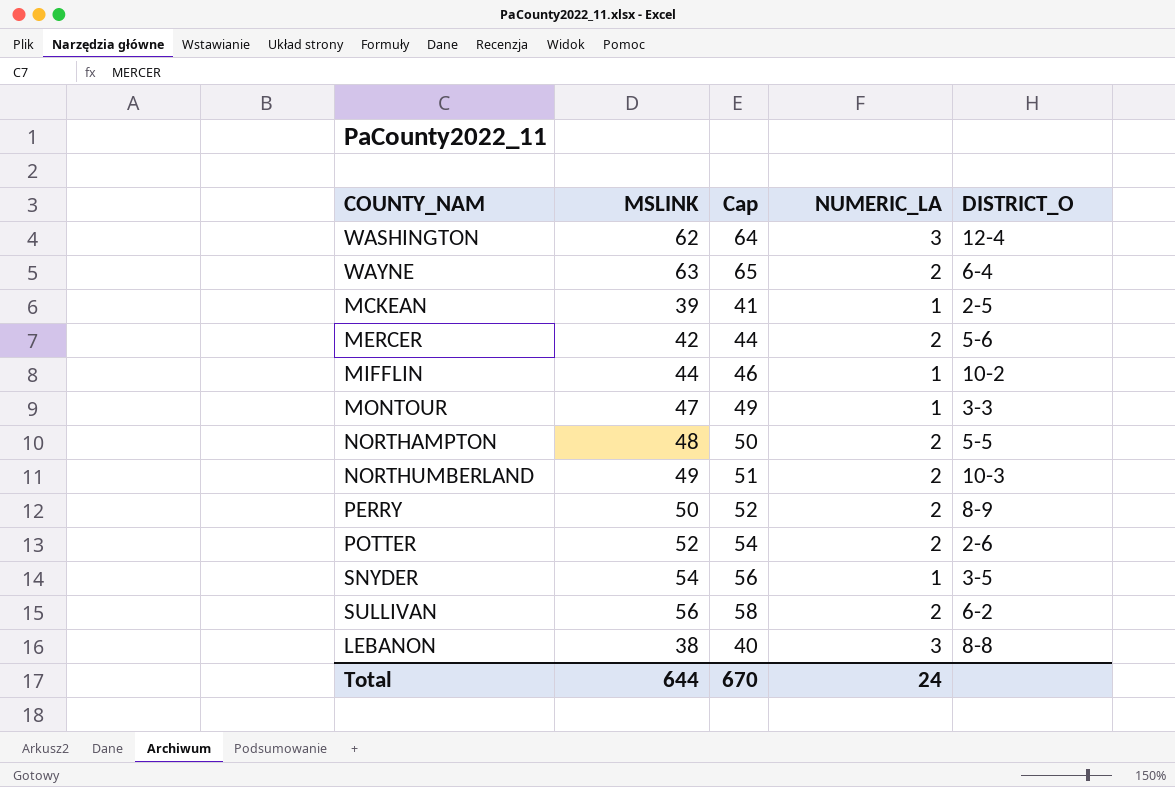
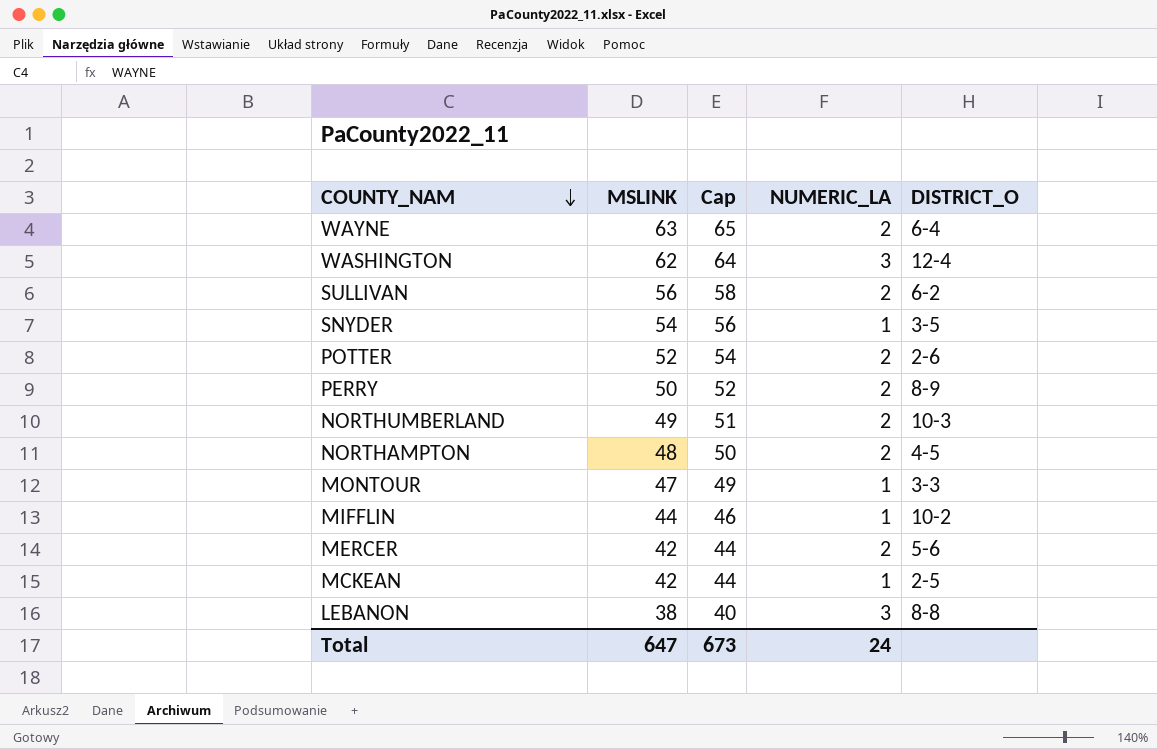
row order: none -> COUNTY_NAM descending
NORTHAMPTON | DISTRICT_O: 5-5 -> 4-5
MCKEAN | MSLINK: 39 -> 42
MCKEAN | Cap: 41 -> 44
Total | MSLINK: 644 -> 647
Total | Cap: 670 -> 673

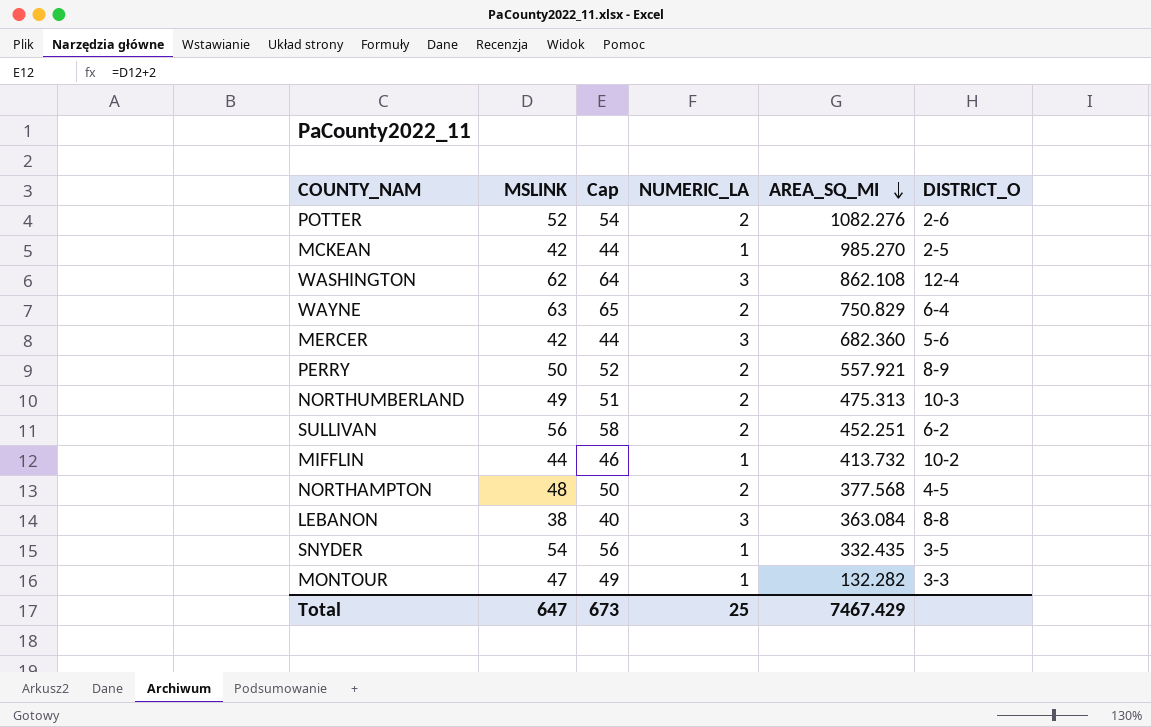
row order: COUNTY_NAM descending -> AREA_SQ_MI descending
column AREA_SQ_MI | position: none -> 5
MERCER | NUMERIC_LA: 2 -> 3
Total | NUMERIC_LA: 24 -> 25

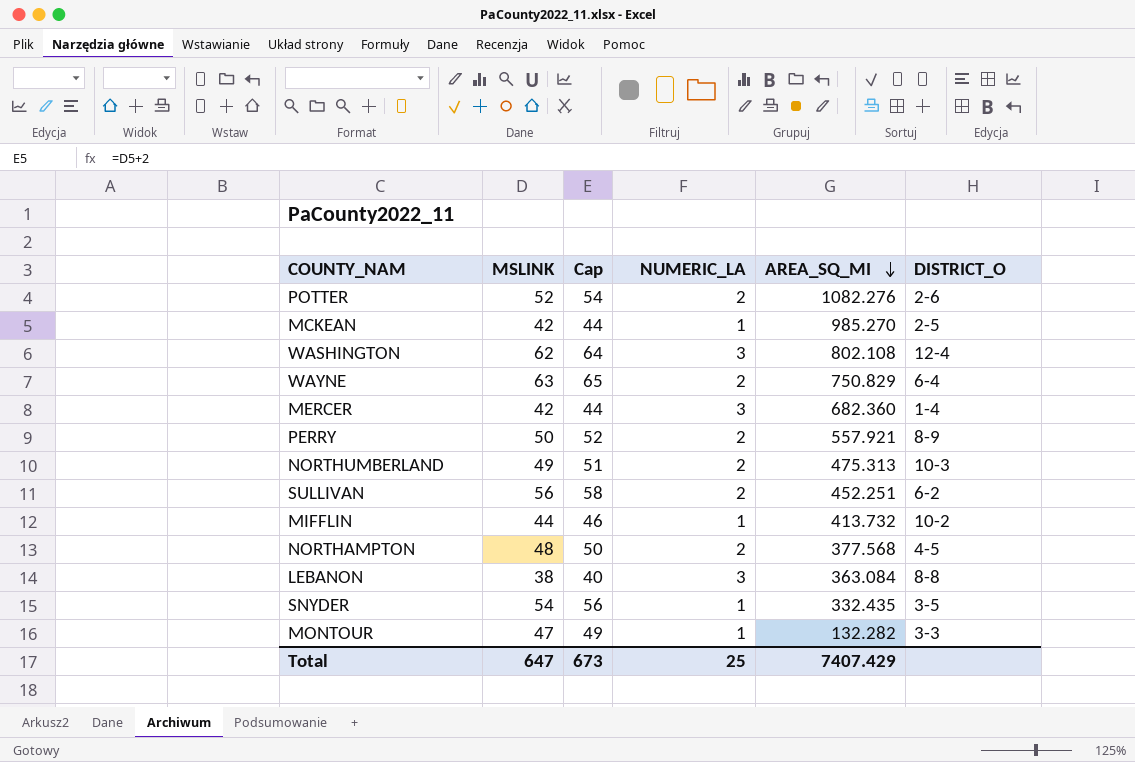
WASHINGTON | AREA_SQ_MI: 862.108 -> 802.108
MERCER | DISTRICT_O: 5-6 -> 1-4
Total | AREA_SQ_MI: 7467.429 -> 7407.429

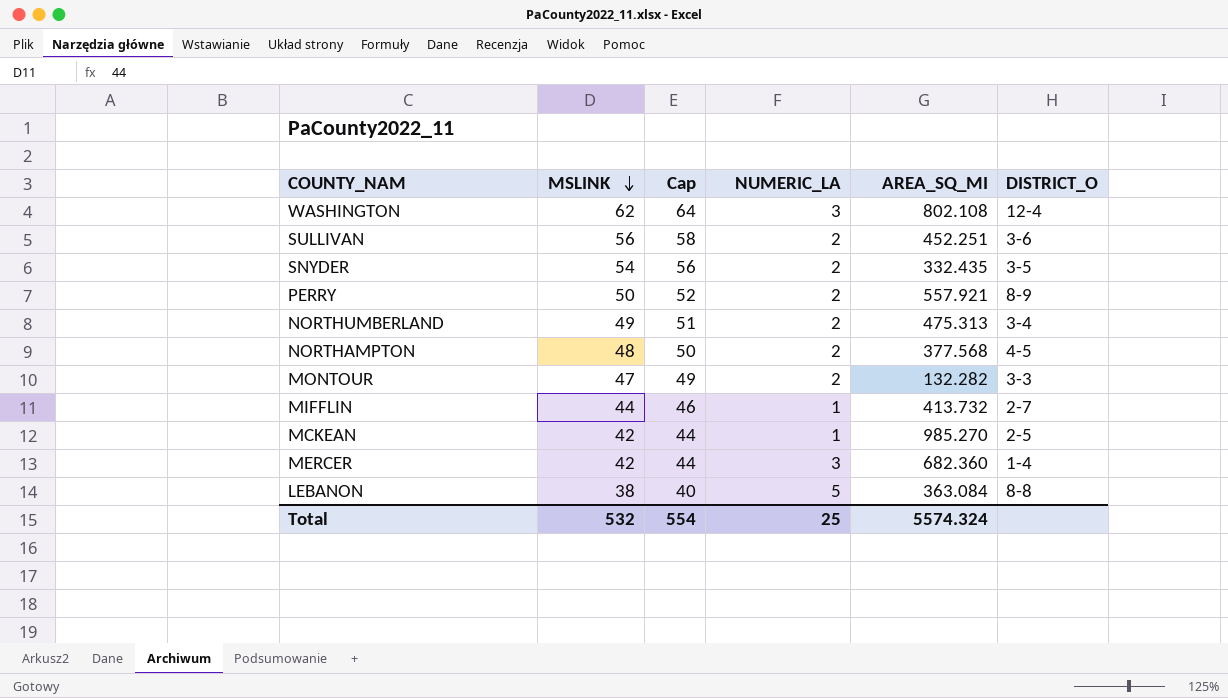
row order: AREA_SQ_MI descending -> MSLINK descending
row POTTER: 52 | 54 | 2 | 1082.276 | 2-6 -> none
row WAYNE: 63 | 65 | 2 | 750.829 | 6-4 -> none
SULLIVAN | DISTRICT_O: 6-2 -> 3-6
SNYDER | NUMERIC_LA: 1 -> 2
NORTHUMBERLAND | DISTRICT_O: 10-3 -> 3-4
MONTOUR | NUMERIC_LA: 1 -> 2
MIFFLIN | DISTRICT_O: 10-2 -> 2-7
LEBANON | NUMERIC_LA: 3 -> 5
Total | MSLINK: 647 -> 532
Total | Cap: 673 -> 554
Total | AREA_SQ_MI: 7407.429 -> 5574.324

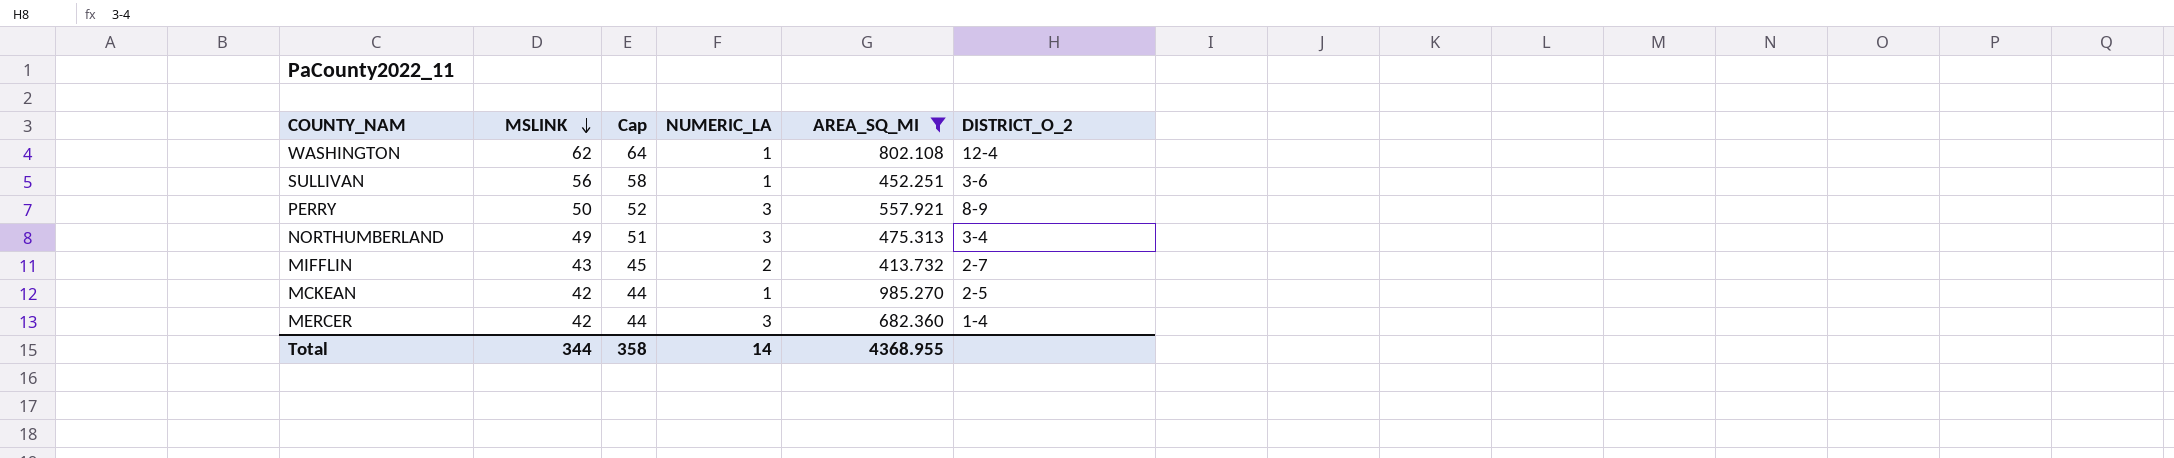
filter: none -> AREA_SQ_MI >= 413.732
column name: DISTRICT_O -> DISTRICT_O_2
WASHINGTON | NUMERIC_LA: 3 -> 1
SULLIVAN | NUMERIC_LA: 2 -> 1
PERRY | NUMERIC_LA: 2 -> 3
NORTHUMBERLAND | NUMERIC_LA: 2 -> 3
MIFFLIN | MSLINK: 44 -> 43
MIFFLIN | Cap: 46 -> 45
MIFFLIN | NUMERIC_LA: 1 -> 2
Total | MSLINK: 532 -> 344
Total | Cap: 554 -> 358
Total | NUMERIC_LA: 25 -> 14
Total | AREA_SQ_MI: 5574.324 -> 4368.955

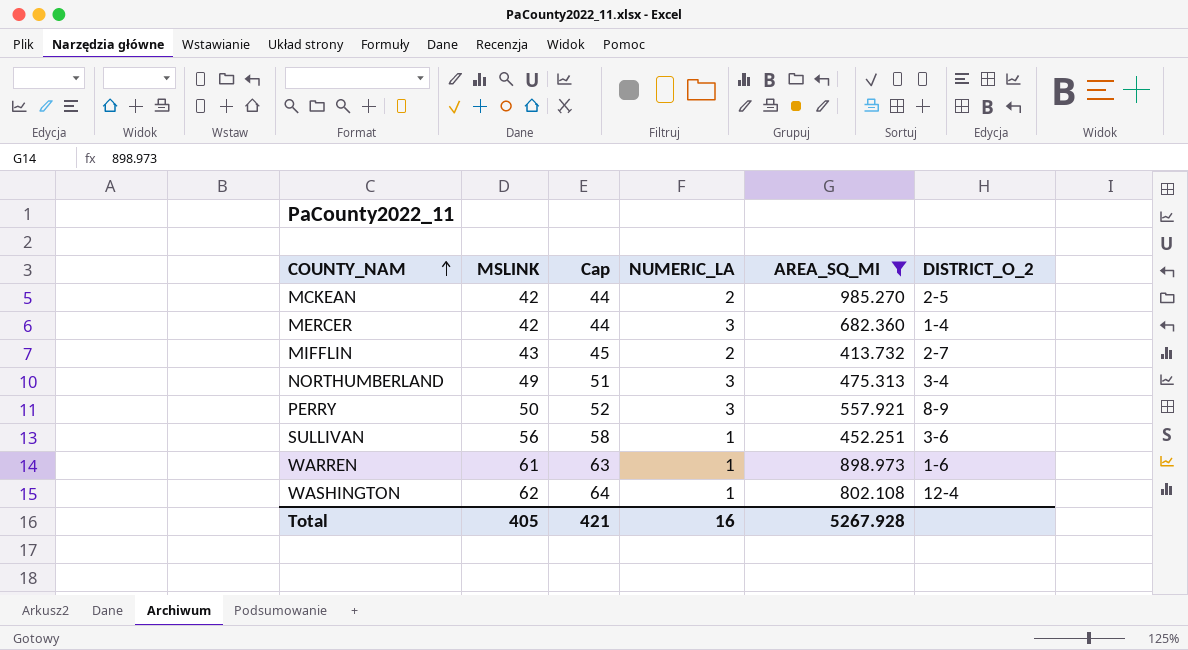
row order: MSLINK descending -> COUNTY_NAM ascending
MCKEAN | NUMERIC_LA: 1 -> 2
row WARREN: none -> 61 | 63 | 1 | 898.973 | 1-6
Total | MSLINK: 344 -> 405
Total | Cap: 358 -> 421
Total | NUMERIC_LA: 14 -> 16
Total | AREA_SQ_MI: 4368.955 -> 5267.928

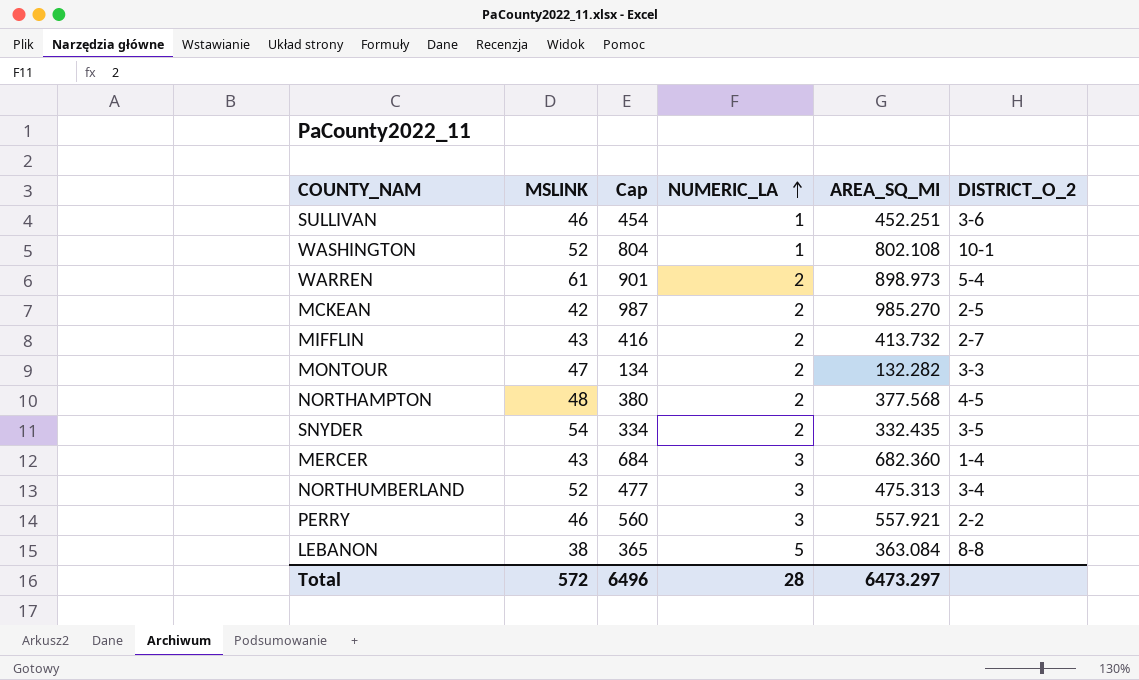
filter: AREA_SQ_MI >= 413.732 -> none
row order: COUNTY_NAM ascending -> NUMERIC_LA ascending
column Cap | formula: [MSLINK] + 2 -> [AREA_SQ_MI] + 2
SULLIVAN | MSLINK: 56 -> 46
WASHINGTON | MSLINK: 62 -> 52
WASHINGTON | DISTRICT_O_2: 12-4 -> 10-1
WARREN | NUMERIC_LA: 1 -> 2
WARREN | DISTRICT_O_2: 1-6 -> 5-4
MERCER | MSLINK: 42 -> 43
NORTHUMBERLAND | MSLINK: 49 -> 52
PERRY | MSLINK: 50 -> 46
PERRY | DISTRICT_O_2: 8-9 -> 2-2
Total | MSLINK: 405 -> 572
Total | Cap: 421 -> 6496
Total | NUMERIC_LA: 16 -> 28
Total | AREA_SQ_MI: 5267.928 -> 6473.297

